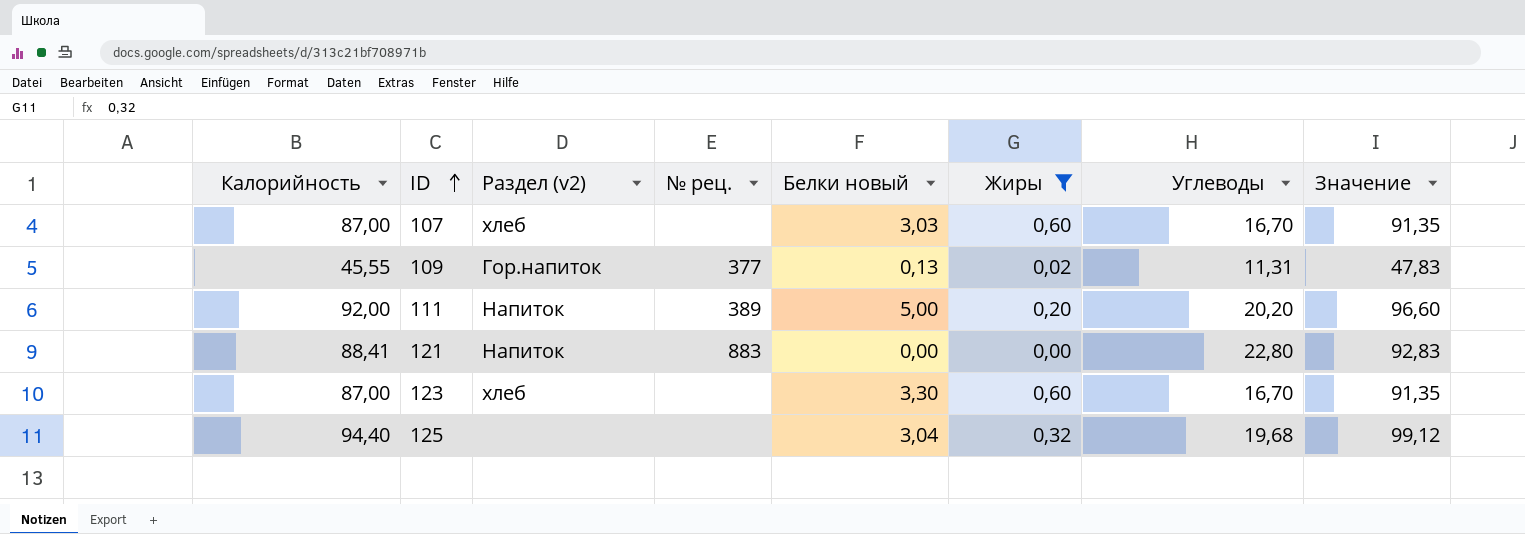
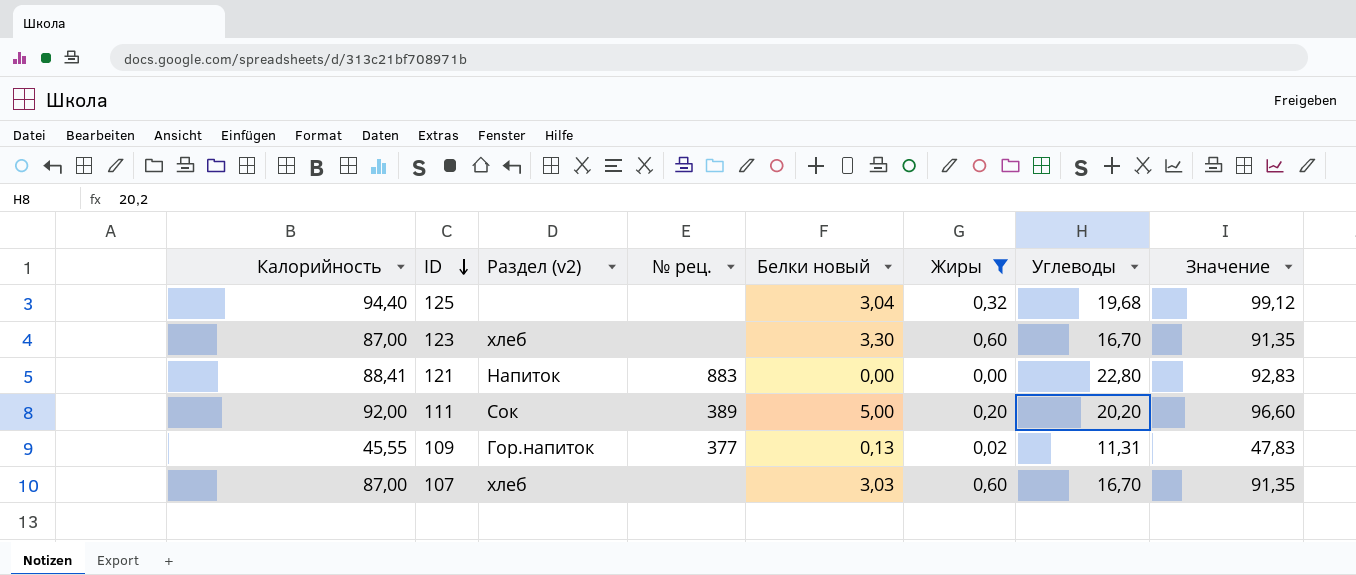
row order: ID ascending -> ID descending
111 | Раздел (v2): Напиток -> Сок

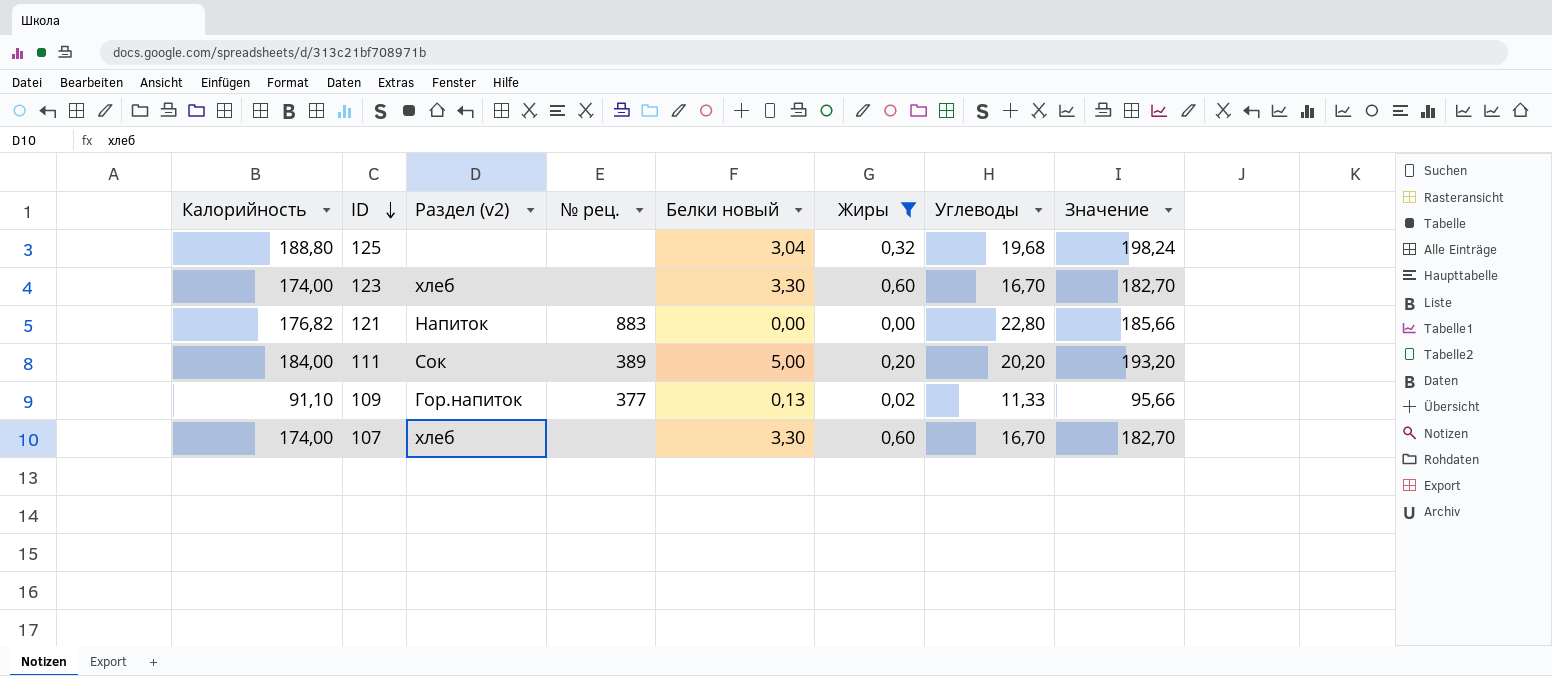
125 | Калорийность: 94,40 -> 188,80
125 | Значение: 99,12 -> 198,24
123 | Калорийность: 87,00 -> 174,00
123 | Значение: 91,35 -> 182,70
121 | Калорийность: 88,41 -> 176,82
121 | Значение: 92,83 -> 185,66
111 | Калорийность: 92,00 -> 184,00
111 | Значение: 96,60 -> 193,20
109 | Калорийность: 45,55 -> 91,10
109 | Углеводы: 11,31 -> 11,33
109 | Значение: 47,83 -> 95,66
107 | Калорийность: 87,00 -> 174,00
107 | Белки новый: 3,03 -> 3,30
107 | Значение: 91,35 -> 182,70

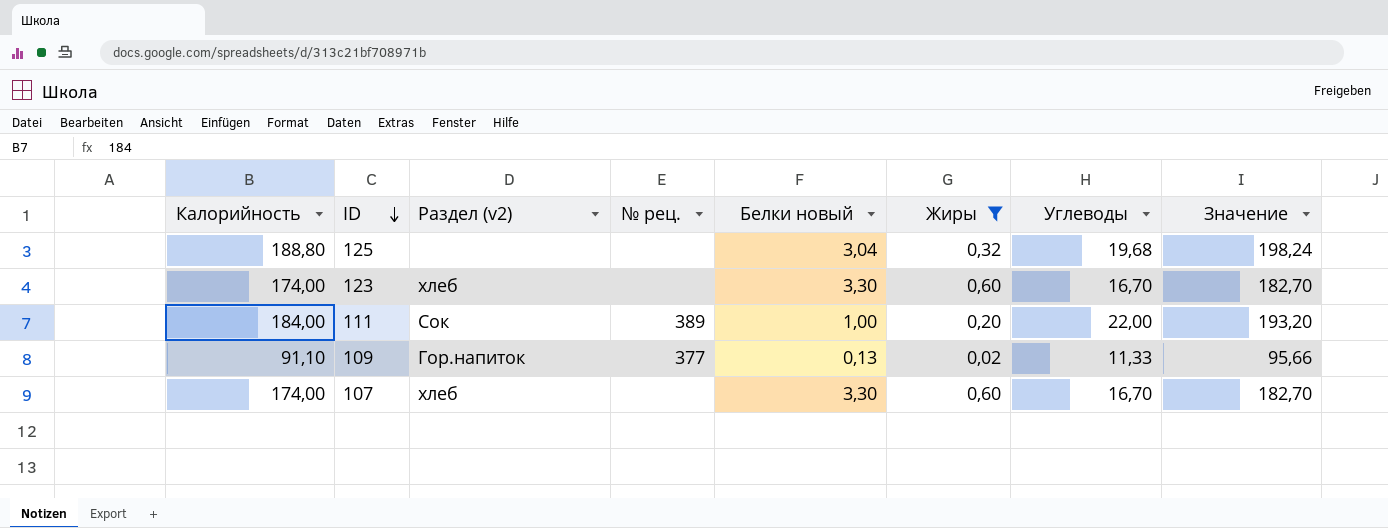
row 121: 176,82 | Напиток | 883 | 0,00 | 0,00 | 22,80 | 185,66 -> none
111 | Белки новый: 5,00 -> 1,00
111 | Углеводы: 20,20 -> 22,00

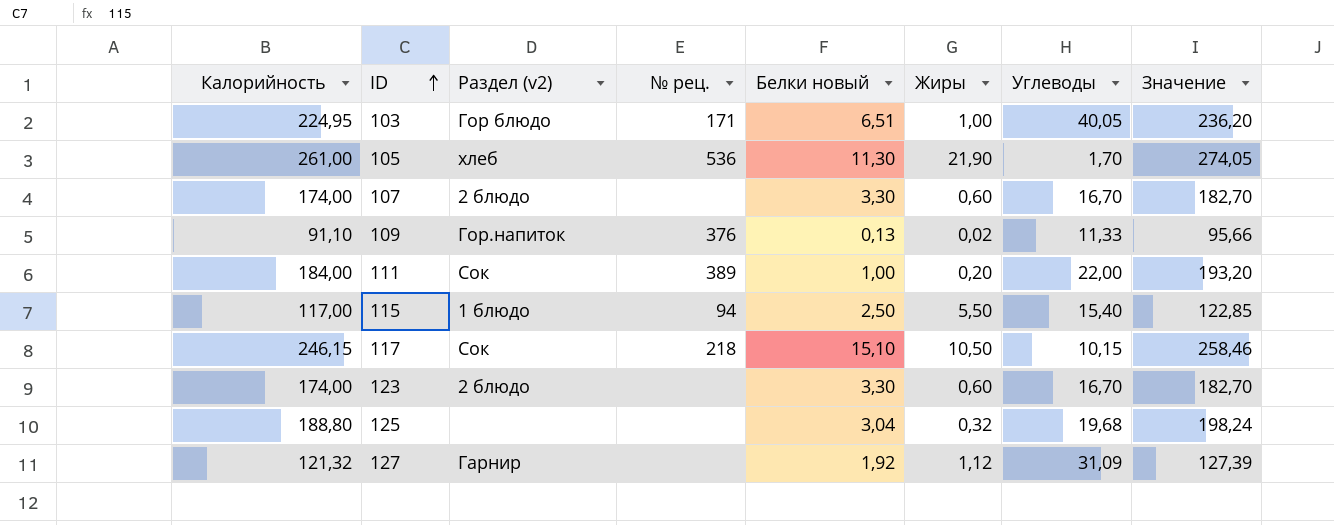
filter: Жиры <= 0,60 -> none
row order: ID descending -> ID ascending
107 | Раздел (v2): хлеб -> 2 блюдо
109 | № рец.: 377 -> 376
123 | Раздел (v2): хлеб -> 2 блюдо

